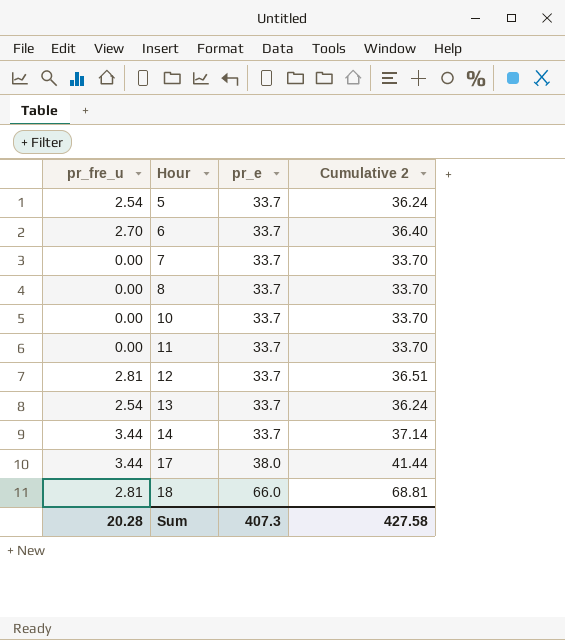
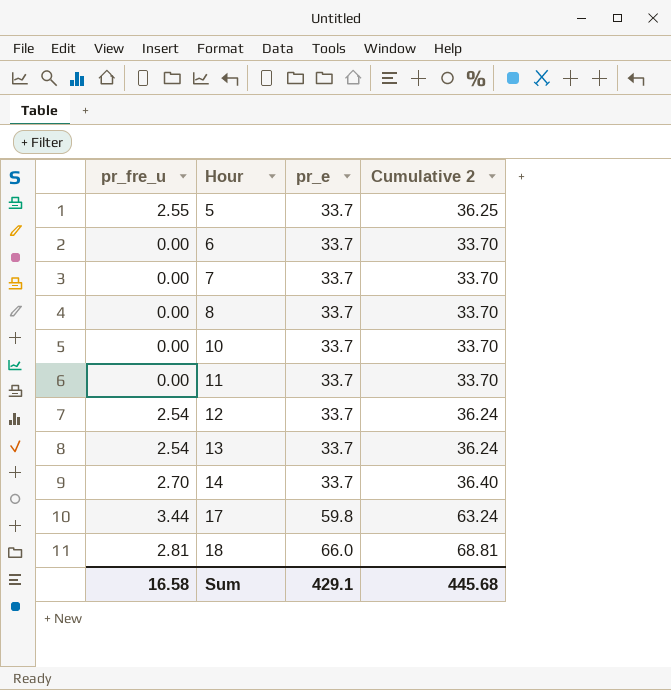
5 | pr_fre_u: 2.54 -> 2.55
5 | Cumulative 2: 36.24 -> 36.25
6 | pr_fre_u: 2.70 -> 0.00
6 | Cumulative 2: 36.40 -> 33.70
12 | pr_fre_u: 2.81 -> 2.54
12 | Cumulative 2: 36.51 -> 36.24
14 | pr_fre_u: 3.44 -> 2.70
14 | Cumulative 2: 37.14 -> 36.40
17 | pr_e: 38.0 -> 59.8
17 | Cumulative 2: 41.44 -> 63.24
Sum | pr_fre_u: 20.28 -> 16.58
Sum | pr_e: 407.3 -> 429.1
Sum | Cumulative 2: 427.58 -> 445.68

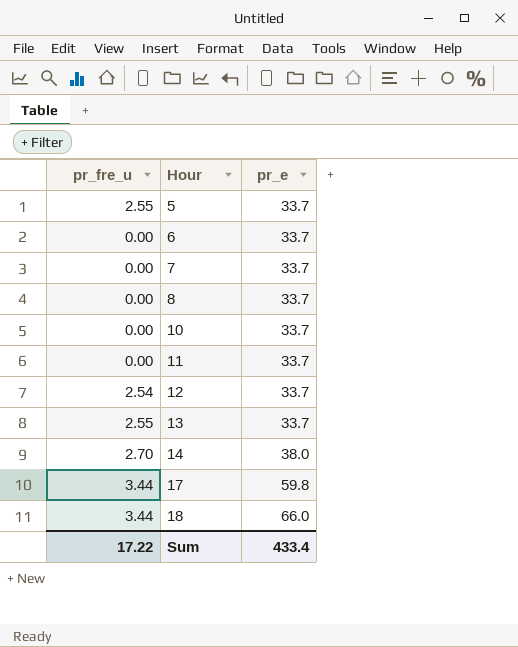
column Cumulative 2 | formula: [pr_fre_u] + [pr_e] -> none
13 | pr_fre_u: 2.54 -> 2.55
14 | pr_e: 33.7 -> 38.0
18 | pr_fre_u: 2.81 -> 3.44
Sum | pr_fre_u: 16.58 -> 17.22
Sum | pr_e: 429.1 -> 433.4

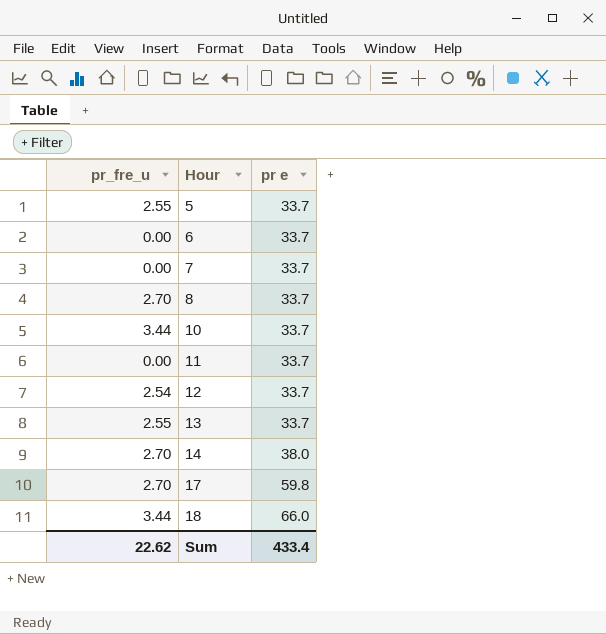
column name: pr_e -> pr e
8 | pr_fre_u: 0.00 -> 2.70
10 | pr_fre_u: 0.00 -> 3.44
17 | pr_fre_u: 3.44 -> 2.70
Sum | pr_fre_u: 17.22 -> 22.62

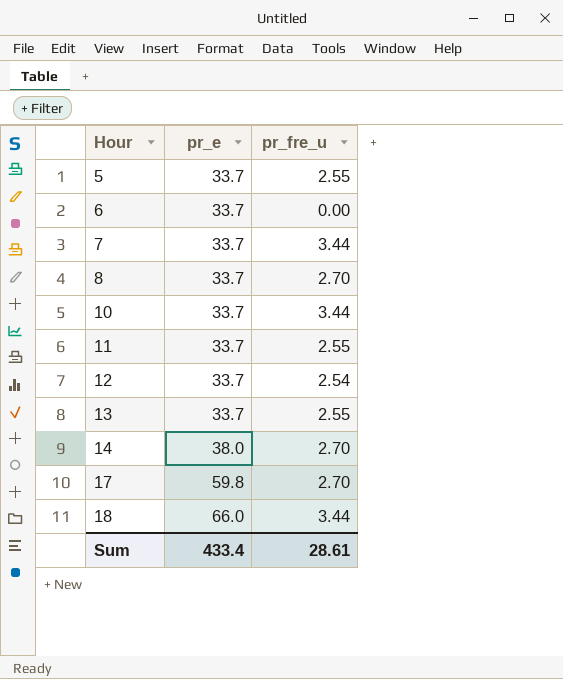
column name: pr e -> pr_e
column pr_fre_u | position: 1 -> 3
7 | pr_fre_u: 0.00 -> 3.44
11 | pr_fre_u: 0.00 -> 2.55
Sum | pr_fre_u: 22.62 -> 28.61

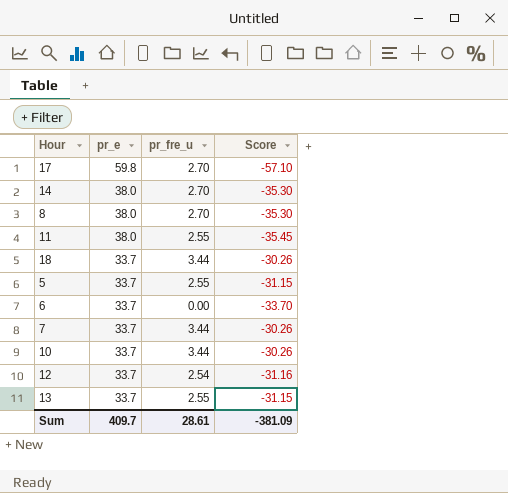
row order: Hour ascending -> pr_e descending
column Score | formula: none -> [pr_fre_u] - [pr_e]
8 | pr_e: 33.7 -> 38.0
11 | pr_e: 33.7 -> 38.0
18 | pr_e: 66.0 -> 33.7
Sum | pr_e: 433.4 -> 409.7

